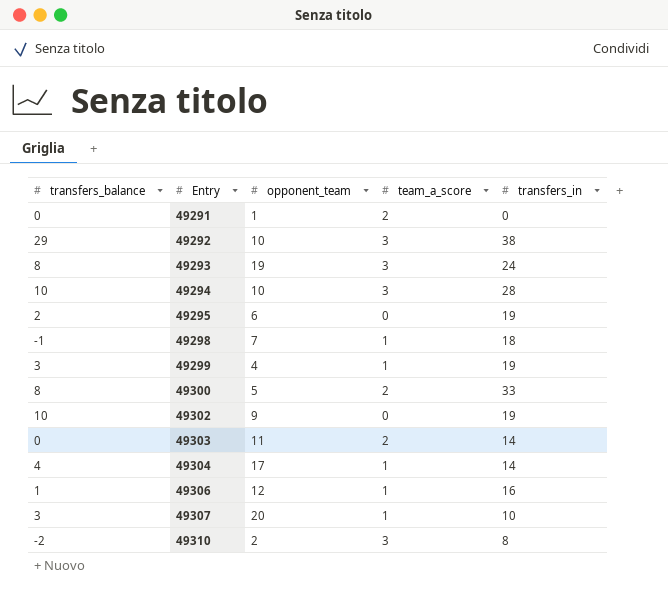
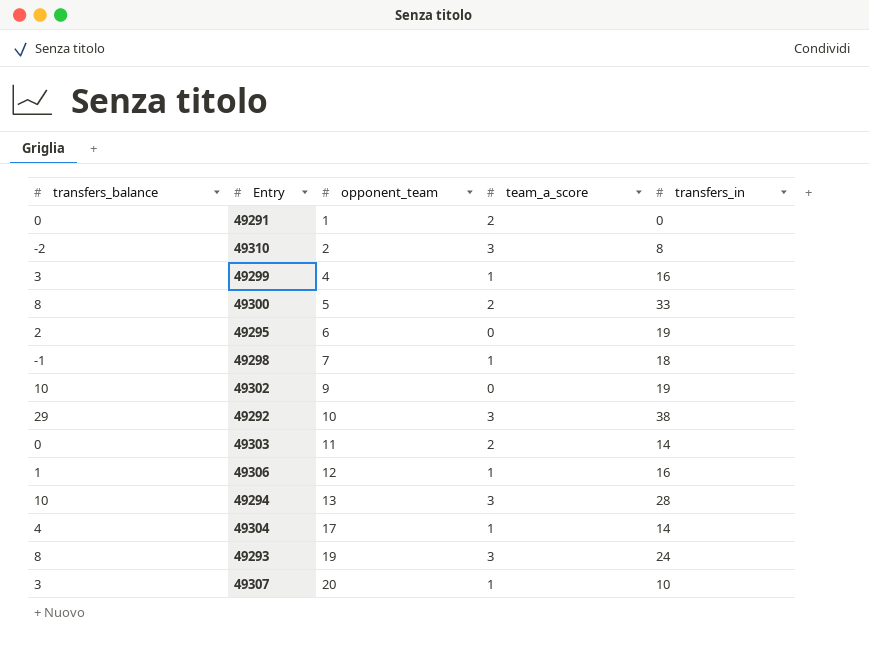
row order: Entry ascending -> opponent_team ascending
49299 | transfers_in: 19 -> 16
49294 | opponent_team: 10 -> 13

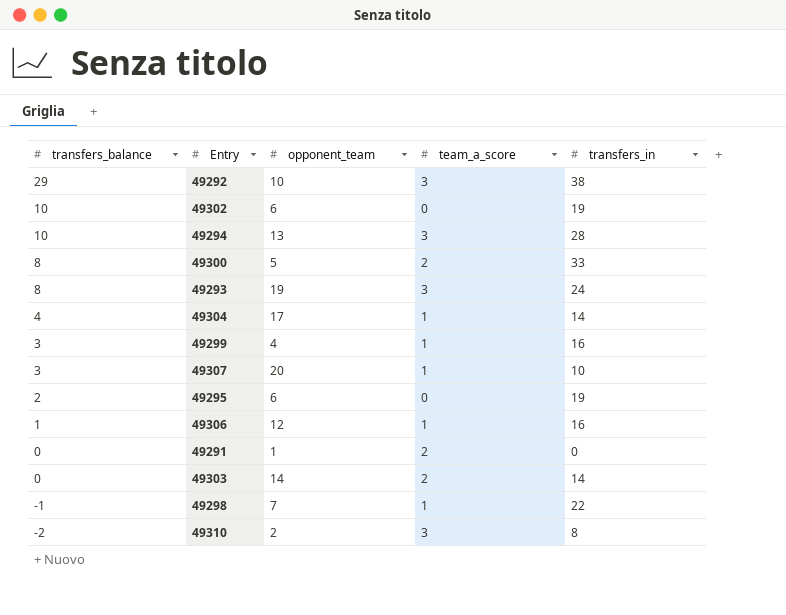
row order: opponent_team ascending -> transfers_balance descending
49302 | opponent_team: 9 -> 6
49303 | opponent_team: 11 -> 14
49298 | transfers_in: 18 -> 22

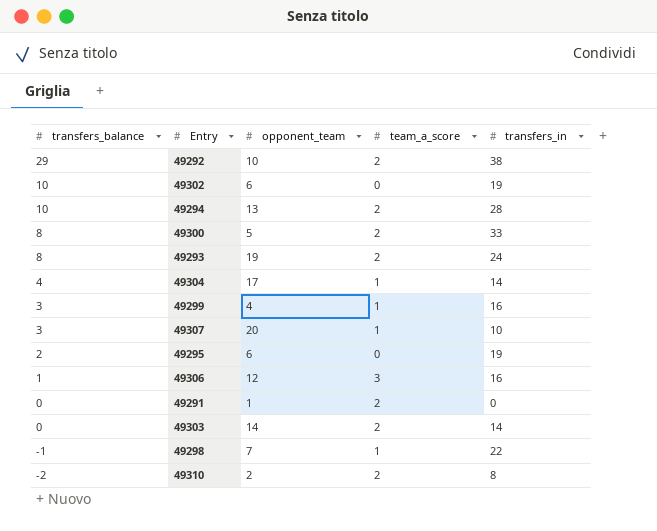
49292 | team_a_score: 3 -> 2
49294 | team_a_score: 3 -> 2
49293 | team_a_score: 3 -> 2
49306 | team_a_score: 1 -> 3
49310 | team_a_score: 3 -> 2

